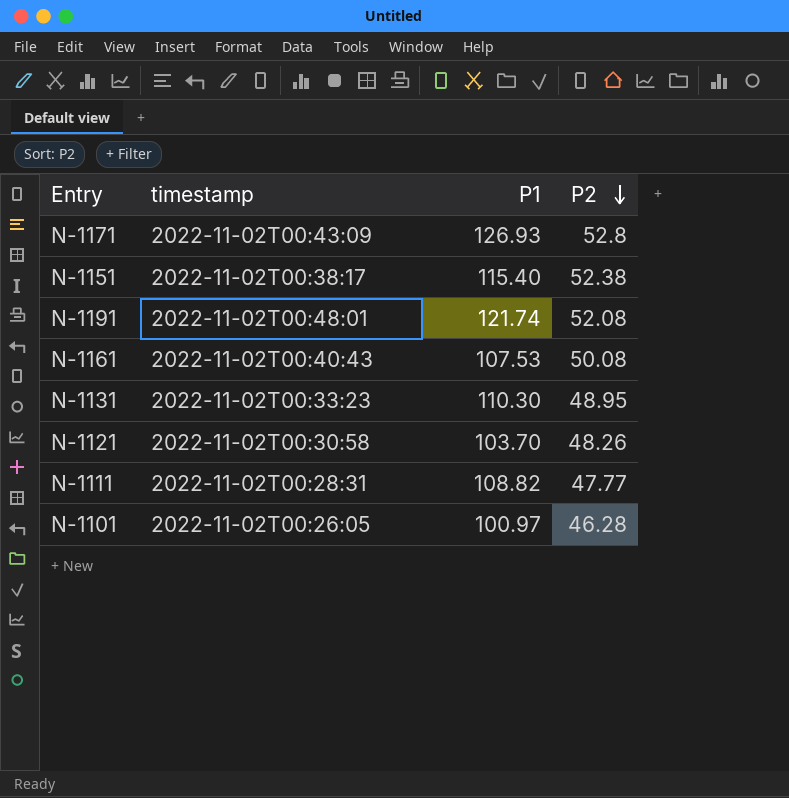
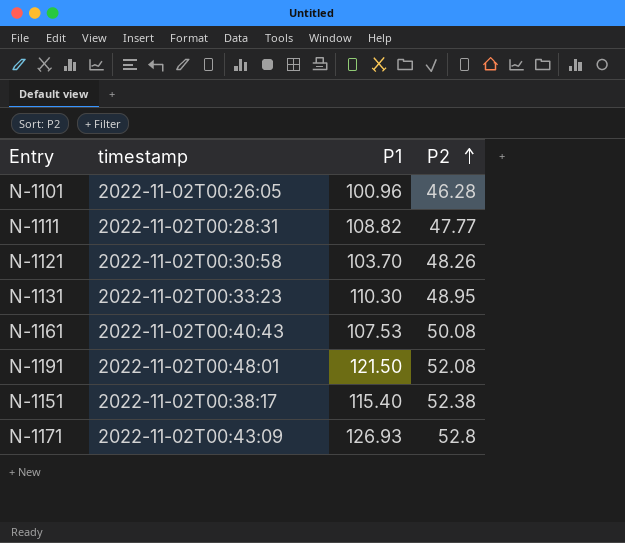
row order: P2 descending -> P2 ascending
N-1101 | P1: 100.97 -> 100.96
N-1191 | P1: 121.74 -> 121.50

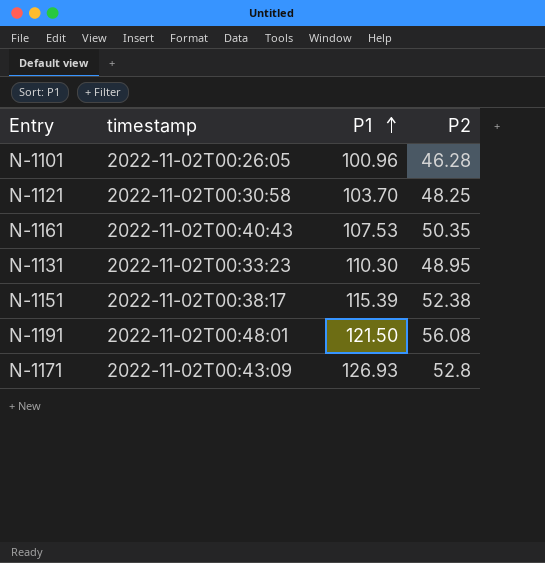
row order: P2 ascending -> P1 ascending
row N-1111: 2022-11-02T00:28:31 | 108.82 | 47.77 -> none
N-1121 | P2: 48.26 -> 48.25
N-1161 | P2: 50.08 -> 50.35
N-1151 | P1: 115.40 -> 115.39
N-1191 | P2: 52.08 -> 56.08

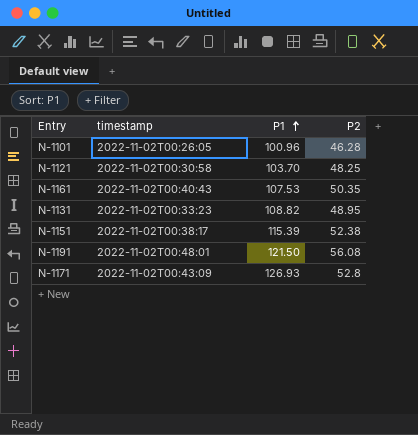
N-1131 | P1: 110.30 -> 108.82

